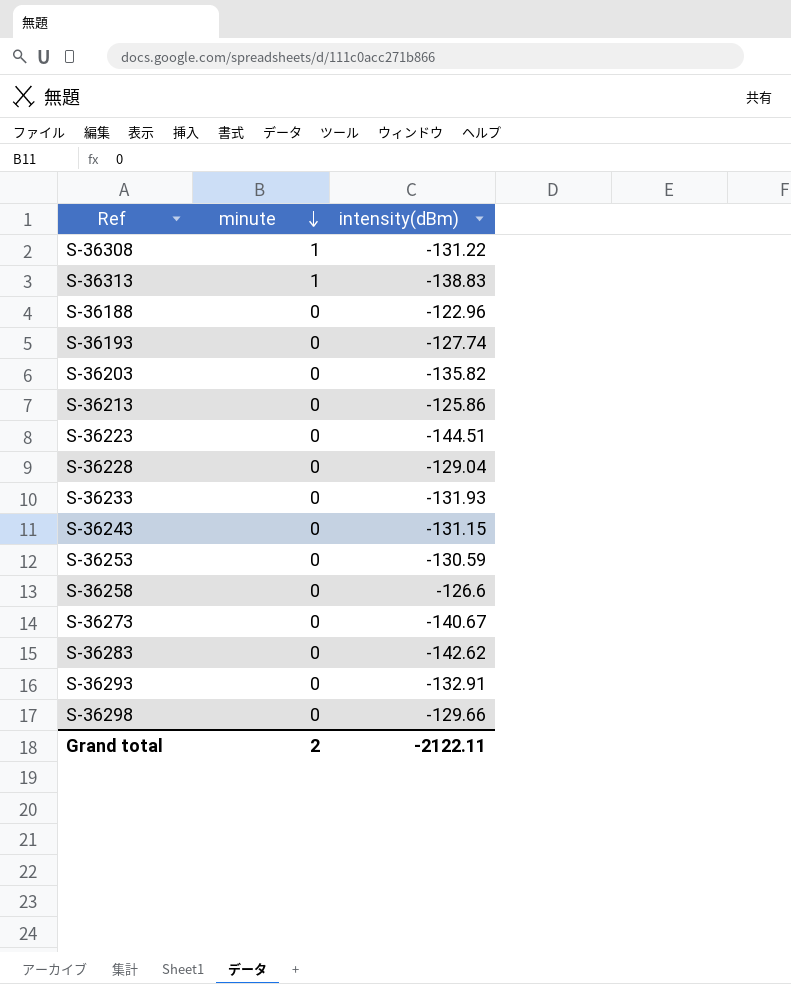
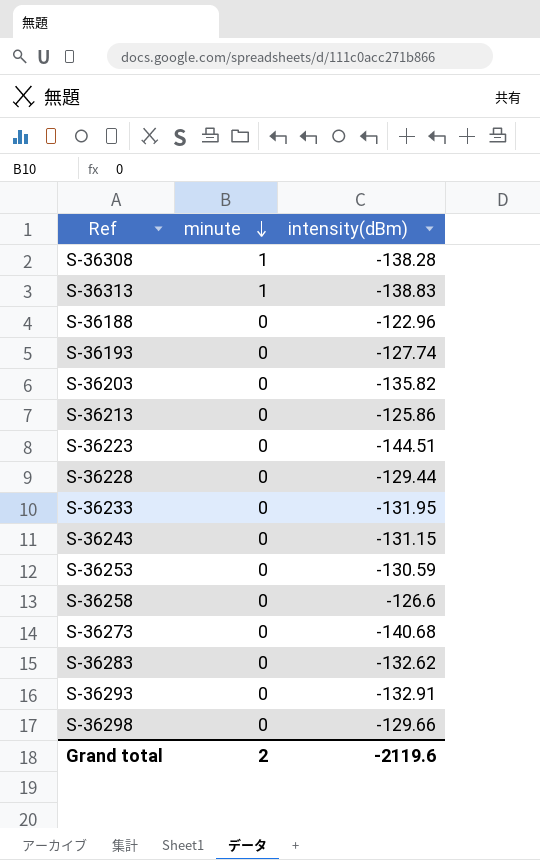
S-36308 | intensity(dBm): -131.22 -> -138.28
S-36228 | intensity(dBm): -129.04 -> -129.44
S-36233 | intensity(dBm): -131.93 -> -131.95
S-36273 | intensity(dBm): -140.67 -> -140.68
S-36283 | intensity(dBm): -142.62 -> -132.62
Grand total | intensity(dBm): -2122.11 -> -2119.6

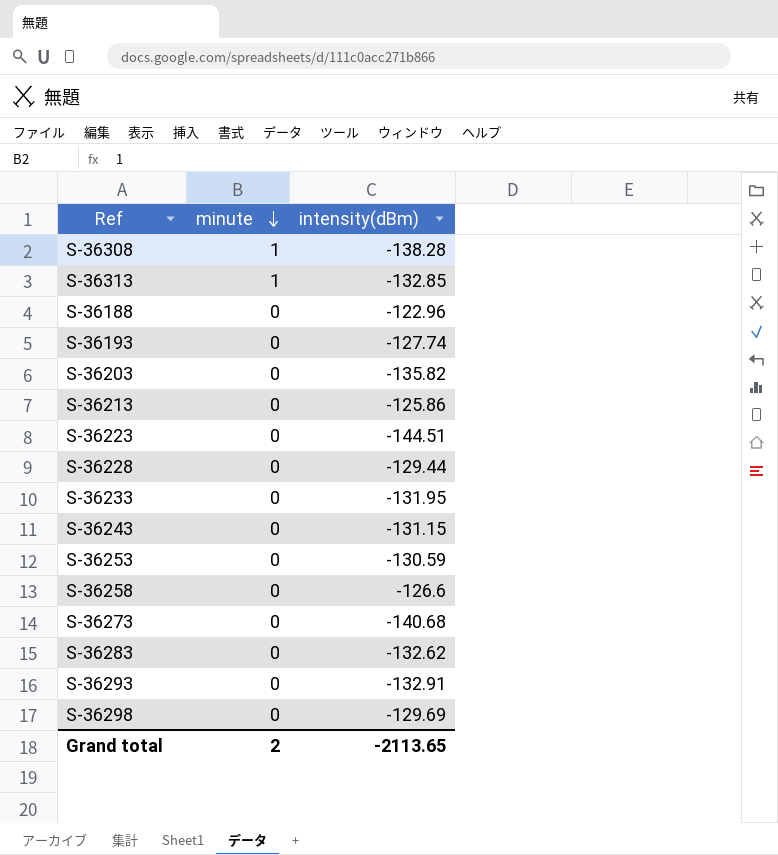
S-36313 | intensity(dBm): -138.83 -> -132.85
S-36298 | intensity(dBm): -129.66 -> -129.69
Grand total | intensity(dBm): -2119.6 -> -2113.65

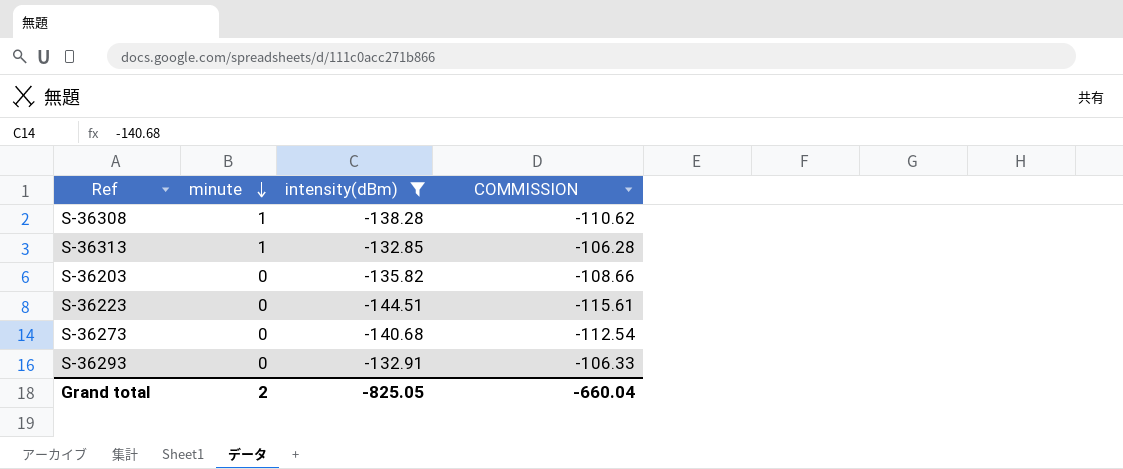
filter: none -> intensity(dBm) <= -132.85
column COMMISSION | formula: none -> [intensity(dBm)] * 0.8
Grand total | intensity(dBm): -2113.65 -> -825.05

